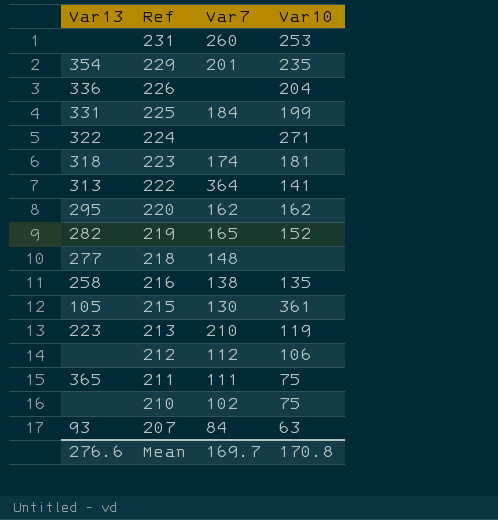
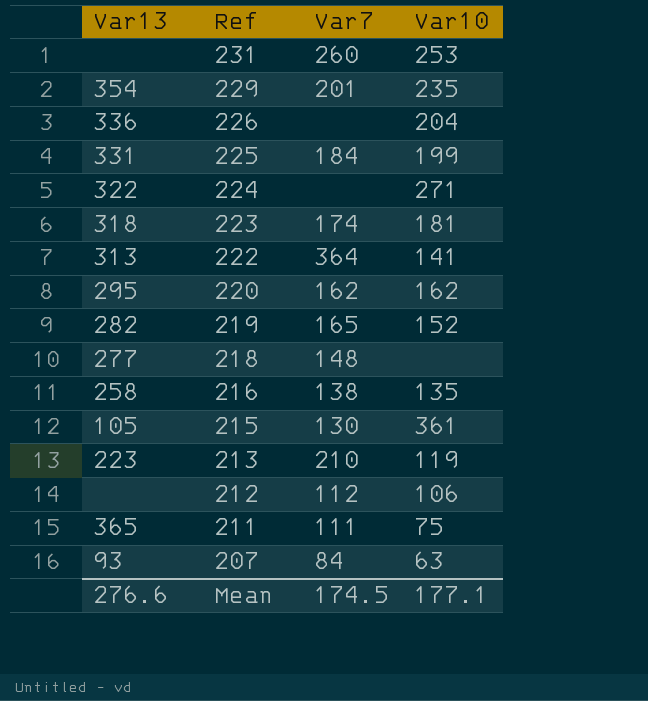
row 210: none | 102 | 75 -> none
Mean | Var7: 169.7 -> 174.5
Mean | Var10: 170.8 -> 177.1

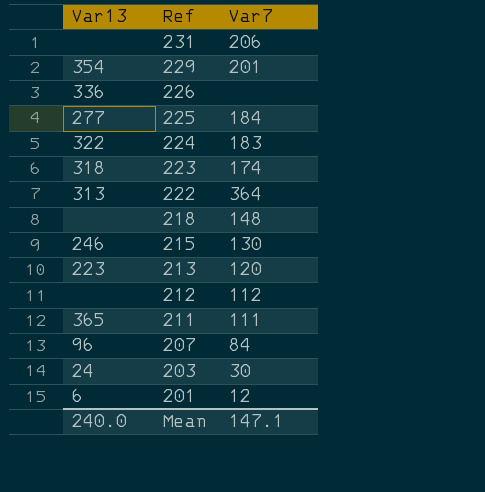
column Var10 | position: 4 -> none
row 220: 295 | 162 | 162 -> none
row 219: 282 | 165 | 152 -> none
row 216: 258 | 138 | 135 -> none
231 | Var7: 260 -> 206
225 | Var13: 331 -> 277
224 | Var7: none -> 183
218 | Var13: 277 -> none
215 | Var13: 105 -> 246
213 | Var7: 210 -> 120
207 | Var13: 93 -> 96
row 203: none -> 24 | 30
row 201: none -> 6 | 12
Mean | Var13: 276.6 -> 240.0
Mean | Var7: 174.5 -> 147.1

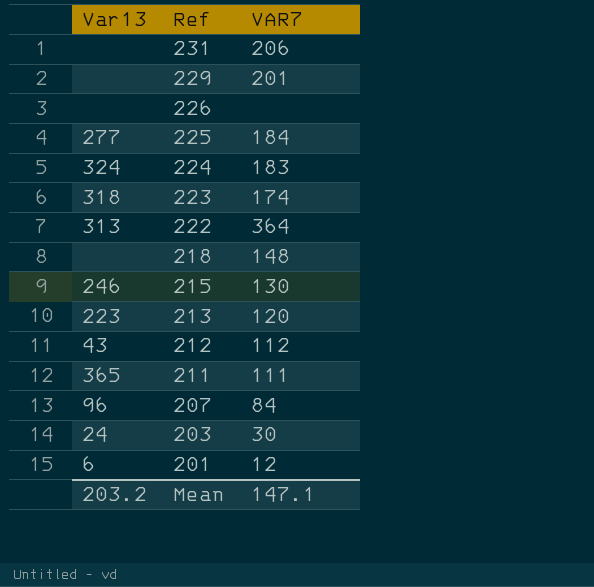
column name: Var7 -> VAR7
229 | Var13: 354 -> none
226 | Var13: 336 -> none
224 | Var13: 322 -> 324
212 | Var13: none -> 43
Mean | Var13: 240.0 -> 203.2

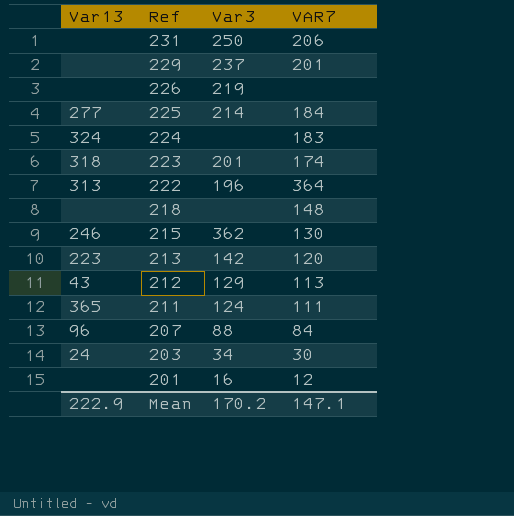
column Var3 | position: none -> 3
212 | VAR7: 112 -> 113
201 | Var13: 6 -> none
Mean | Var13: 203.2 -> 222.9

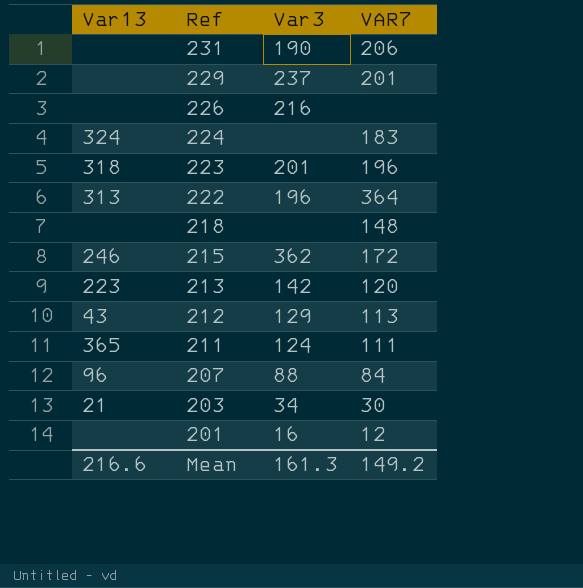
row 225: 277 | 214 | 184 -> none
231 | Var3: 250 -> 190
226 | Var3: 219 -> 216
223 | VAR7: 174 -> 196
215 | VAR7: 130 -> 172
203 | Var13: 24 -> 21
Mean | Var13: 222.9 -> 216.6
Mean | Var3: 170.2 -> 161.3
Mean | VAR7: 147.1 -> 149.2

